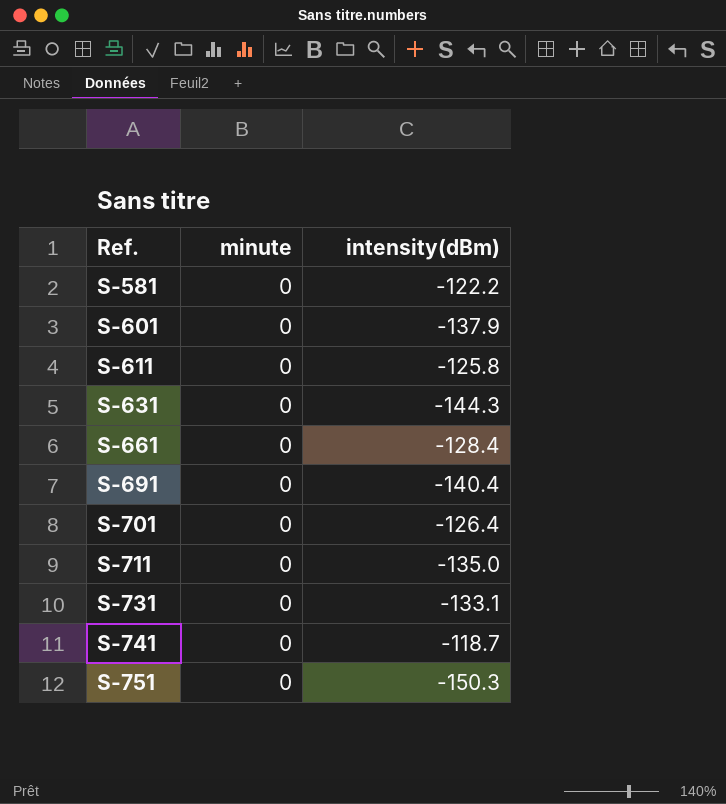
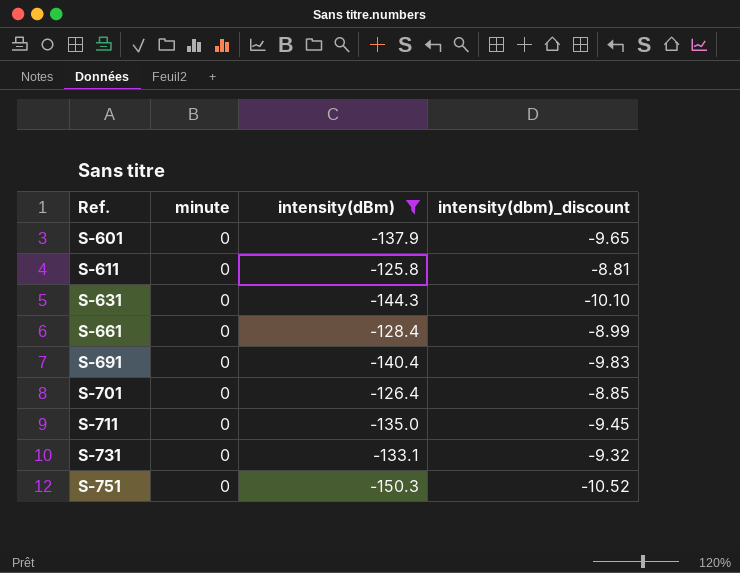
filter: none -> intensity(dBm) <= -125.8
column intensity(dbm)_discount | formula: none -> [intensity(dBm)] * 0.07

